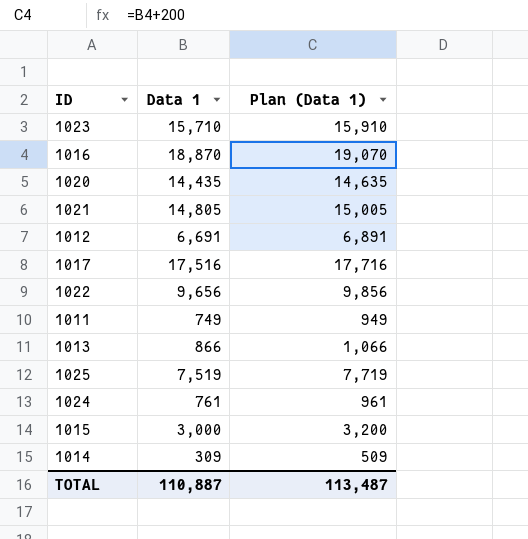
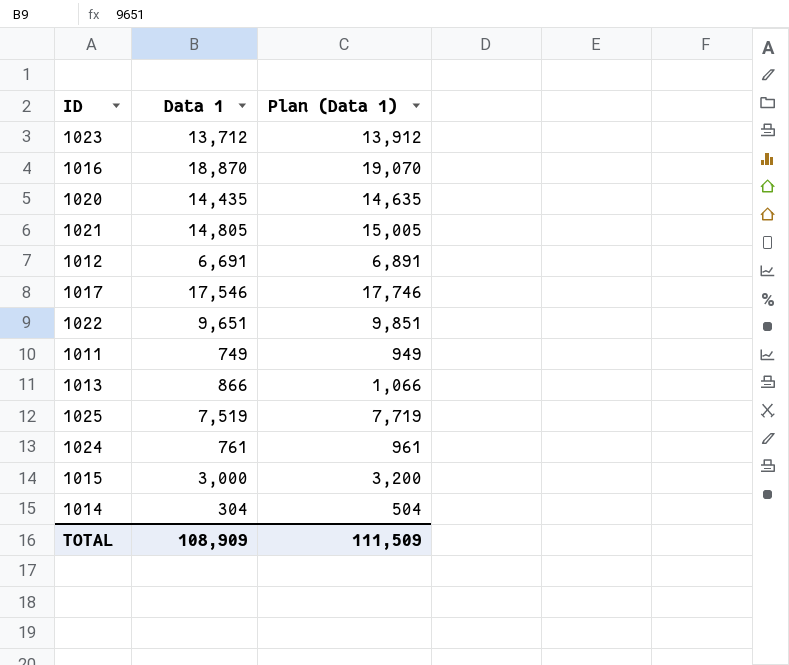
1023 | Data 1: 15,710 -> 13,712
1023 | Plan (Data 1): 15,910 -> 13,912
1017 | Data 1: 17,516 -> 17,546
1017 | Plan (Data 1): 17,716 -> 17,746
1022 | Data 1: 9,656 -> 9,651
1022 | Plan (Data 1): 9,856 -> 9,851
1014 | Data 1: 309 -> 304
1014 | Plan (Data 1): 509 -> 504
TOTAL | Data 1: 110,887 -> 108,909
TOTAL | Plan (Data 1): 113,487 -> 111,509

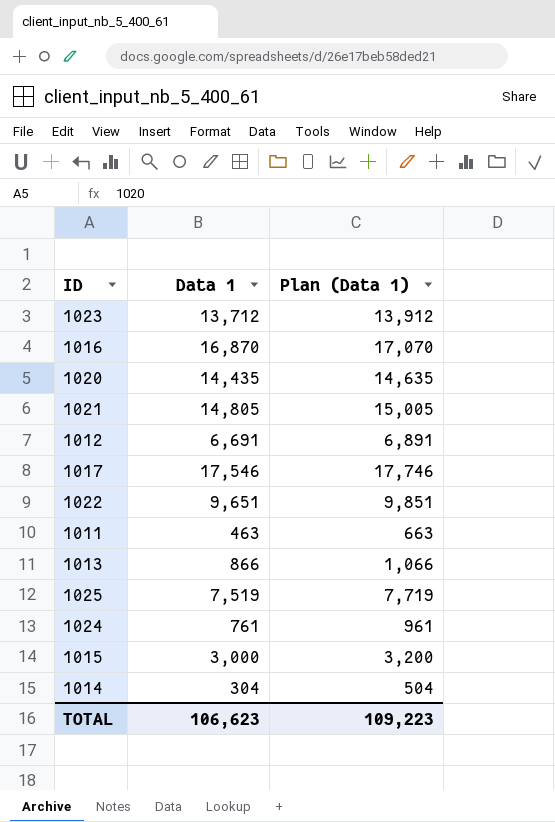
1016 | Data 1: 18,870 -> 16,870
1016 | Plan (Data 1): 19,070 -> 17,070
1011 | Data 1: 749 -> 463
1011 | Plan (Data 1): 949 -> 663
TOTAL | Data 1: 108,909 -> 106,623
TOTAL | Plan (Data 1): 111,509 -> 109,223

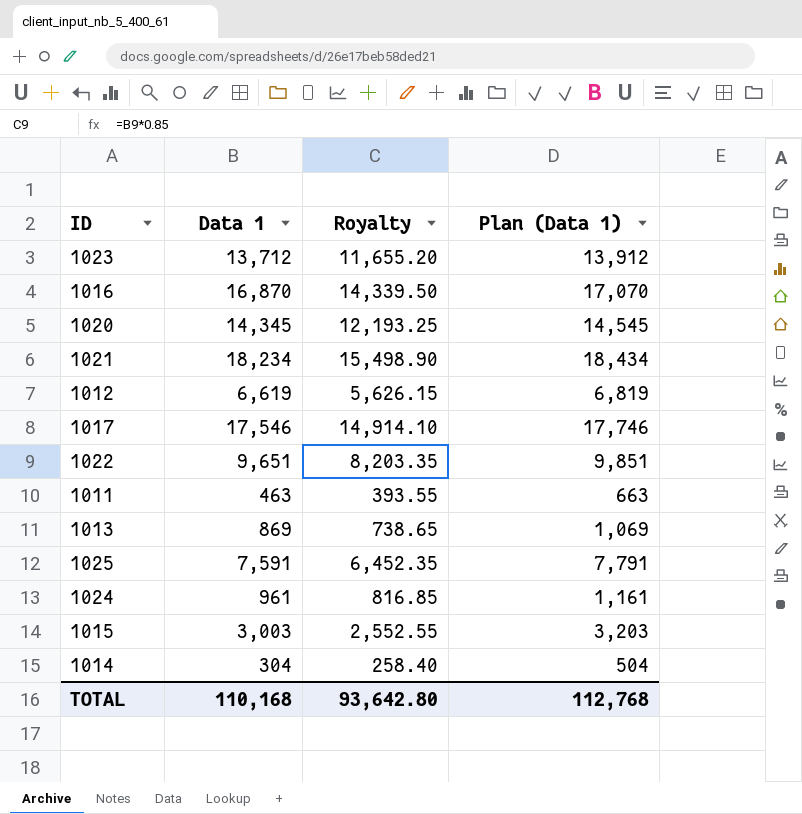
column Royalty | formula: none -> [Data 1] * 0.85
1020 | Data 1: 14,435 -> 14,345
1020 | Plan (Data 1): 14,635 -> 14,545
1021 | Data 1: 14,805 -> 18,234
1021 | Plan (Data 1): 15,005 -> 18,434
1012 | Data 1: 6,691 -> 6,619
1012 | Plan (Data 1): 6,891 -> 6,819
1013 | Data 1: 866 -> 869
1013 | Plan (Data 1): 1,066 -> 1,069
1025 | Data 1: 7,519 -> 7,591
1025 | Plan (Data 1): 7,719 -> 7,791
1024 | Data 1: 761 -> 961
1024 | Plan (Data 1): 961 -> 1,161
1015 | Data 1: 3,000 -> 3,003
1015 | Plan (Data 1): 3,200 -> 3,203
TOTAL | Data 1: 106,623 -> 110,168
TOTAL | Plan (Data 1): 109,223 -> 112,768

